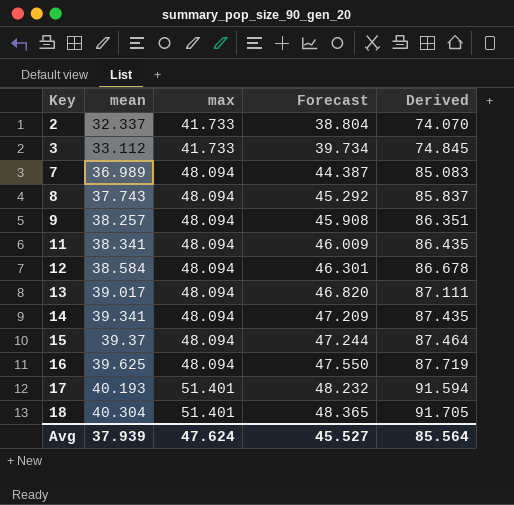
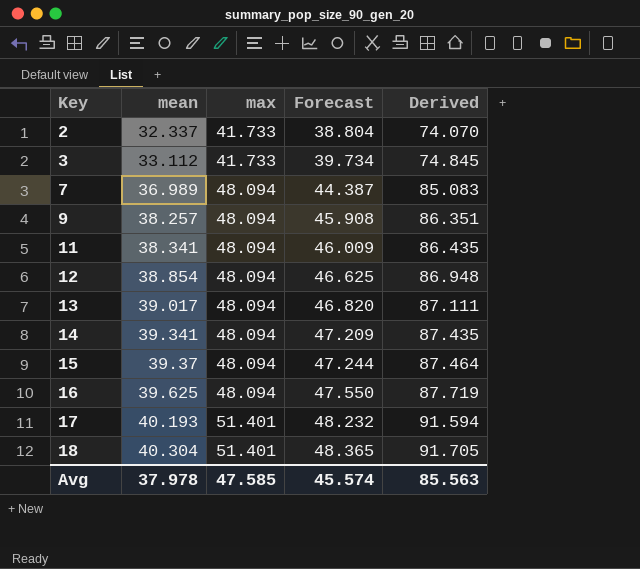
row 8: 37.743 | 48.094 | 45.292 | 85.837 -> none
12 | mean: 38.584 -> 38.854
12 | Forecast: 46.301 -> 46.625
12 | Derived: 86.678 -> 86.948
Avg | mean: 37.939 -> 37.978
Avg | max: 47.624 -> 47.585
Avg | Forecast: 45.527 -> 45.574
Avg | Derived: 85.564 -> 85.563

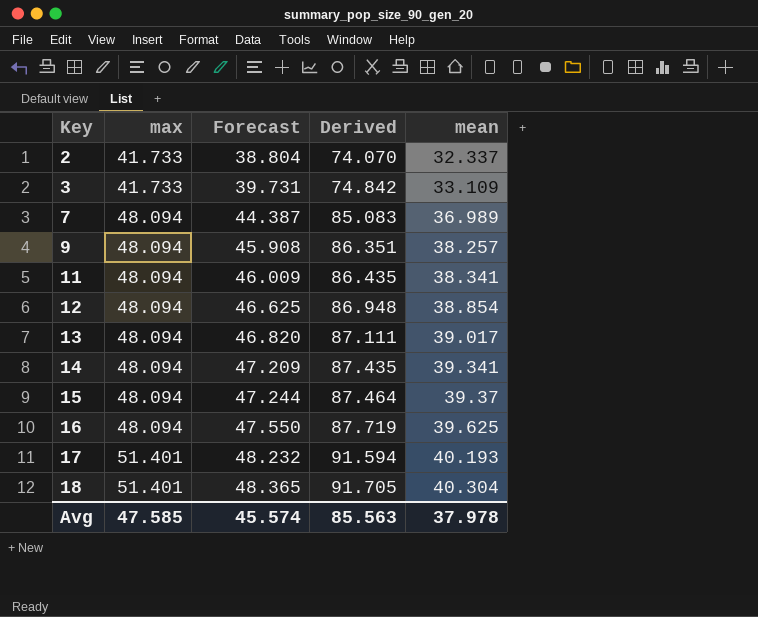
column mean | position: 2 -> 5
3 | Forecast: 39.734 -> 39.731
3 | Derived: 74.845 -> 74.842
3 | mean: 33.112 -> 33.109

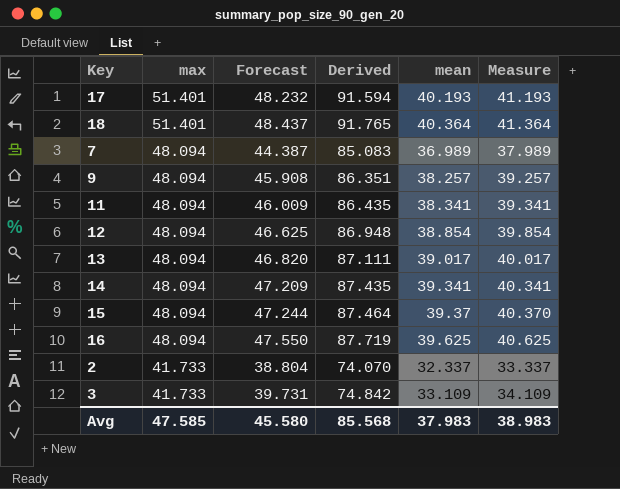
row order: Key ascending -> max descending
column Measure | formula: none -> [mean] + 1
18 | Forecast: 48.365 -> 48.437
18 | Derived: 91.705 -> 91.765
18 | mean: 40.304 -> 40.364
Avg | Forecast: 45.574 -> 45.580
Avg | Derived: 85.563 -> 85.568
Avg | mean: 37.978 -> 37.983

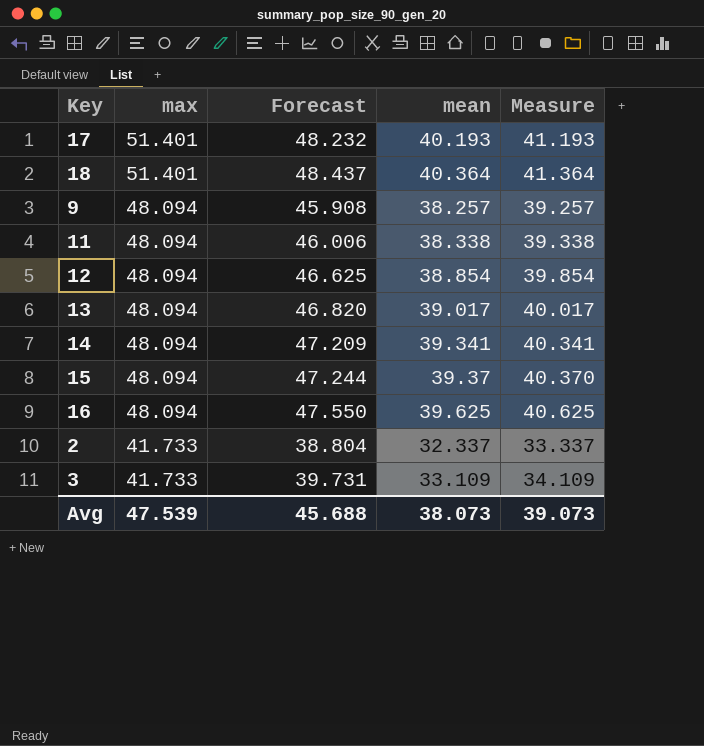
column Derived | formula: [max] + [mean] -> none
row 7: 48.094 | 44.387 | 85.083 | 36.989 | 37.989 -> none
11 | Forecast: 46.009 -> 46.006
11 | mean: 38.341 -> 38.338
11 | Measure: 39.341 -> 39.338
Avg | max: 47.585 -> 47.539
Avg | Forecast: 45.580 -> 45.688
Avg | mean: 37.983 -> 38.073
Avg | Measure: 38.983 -> 39.073

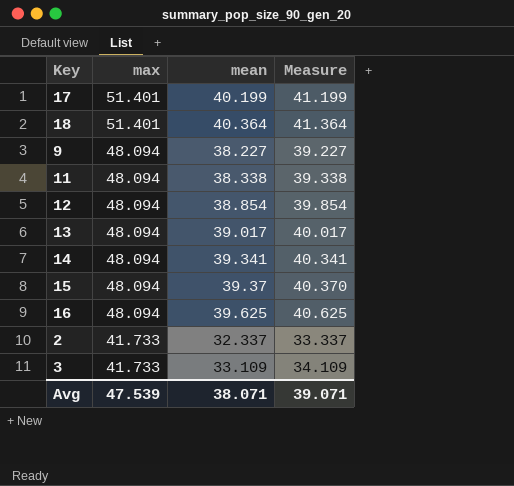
column Forecast | formula: [mean] * 1.2 -> none
17 | mean: 40.193 -> 40.199
17 | Measure: 41.193 -> 41.199
9 | mean: 38.257 -> 38.227
9 | Measure: 39.257 -> 39.227
Avg | mean: 38.073 -> 38.071
Avg | Measure: 39.073 -> 39.071

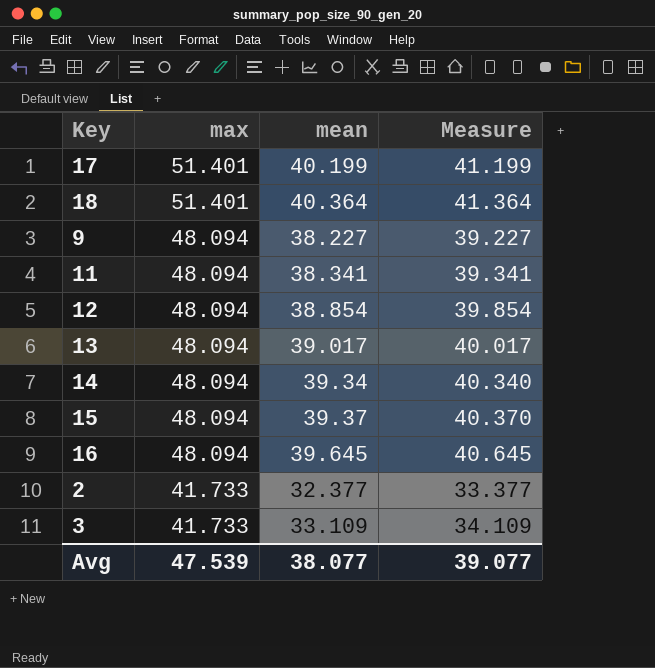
11 | mean: 38.338 -> 38.341
11 | Measure: 39.338 -> 39.341
14 | mean: 39.341 -> 39.34
14 | Measure: 40.341 -> 40.340
16 | mean: 39.625 -> 39.645
16 | Measure: 40.625 -> 40.645
2 | mean: 32.337 -> 32.377
2 | Measure: 33.337 -> 33.377
Avg | mean: 38.071 -> 38.077
Avg | Measure: 39.071 -> 39.077

